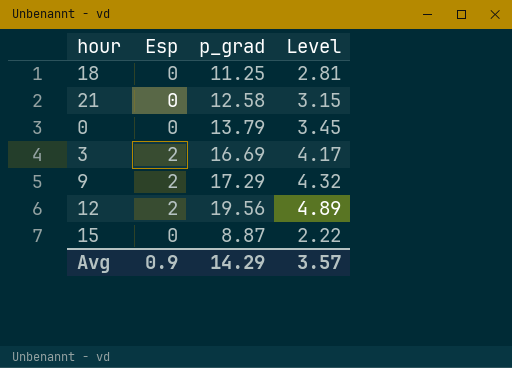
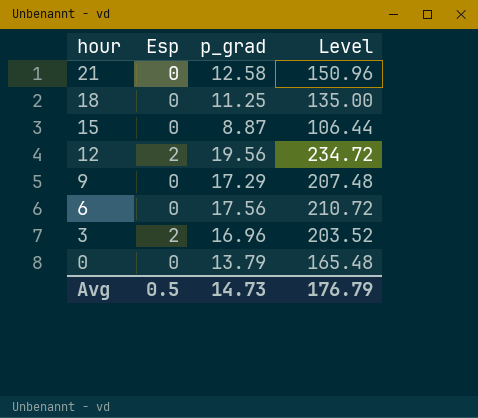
row order: none -> hour descending
column Level | formula: [p_grad] * 0.25 -> [p_grad] * 12
9 | Esp: 2 -> 0
row 6: none -> 0 | 17.56 | 210.72
3 | p_grad: 16.69 -> 16.96
Avg | Esp: 0.9 -> 0.5
Avg | p_grad: 14.29 -> 14.73
Avg | Level: 3.57 -> 176.79

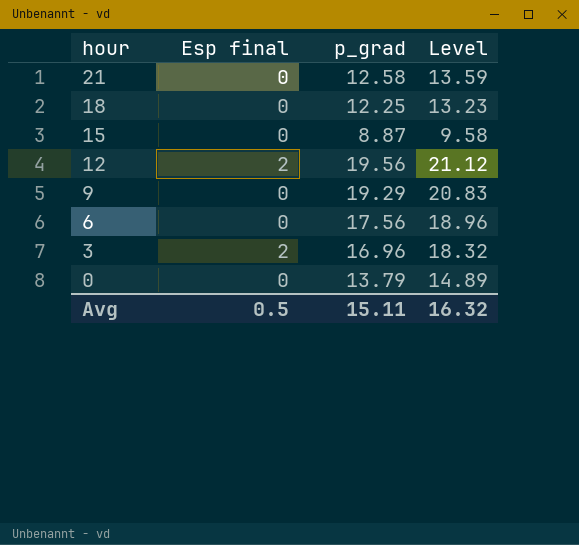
column name: Esp -> Esp final
column Level | formula: [p_grad] * 12 -> [p_grad] * 1.08
18 | p_grad: 11.25 -> 12.25
9 | p_grad: 17.29 -> 19.29
Avg | p_grad: 14.73 -> 15.11
Avg | Level: 176.79 -> 16.32

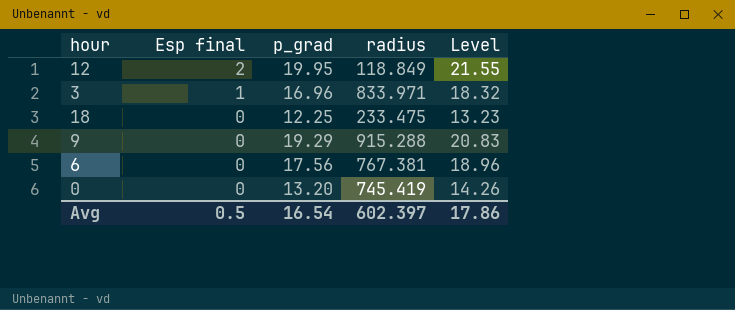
row order: hour descending -> Esp final descending
column radius | position: none -> 4
row 21: 0 | 12.58 | 13.59 -> none
row 15: 0 | 8.87 | 9.58 -> none
12 | p_grad: 19.56 -> 19.95
12 | Level: 21.12 -> 21.55
3 | Esp final: 2 -> 1
0 | p_grad: 13.79 -> 13.20
0 | Level: 14.89 -> 14.26
Avg | p_grad: 15.11 -> 16.54
Avg | Level: 16.32 -> 17.86

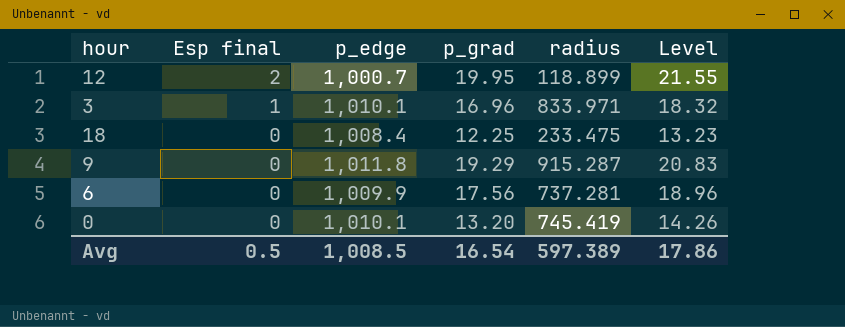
column p_edge | position: none -> 3
12 | radius: 118.849 -> 118.899
9 | radius: 915.288 -> 915.287
6 | radius: 767.381 -> 737.281
Avg | radius: 602.397 -> 597.389

